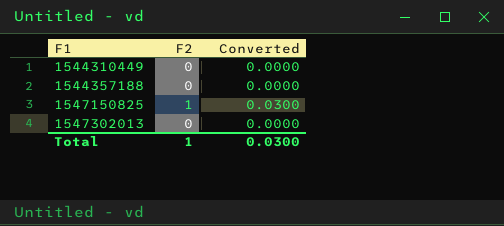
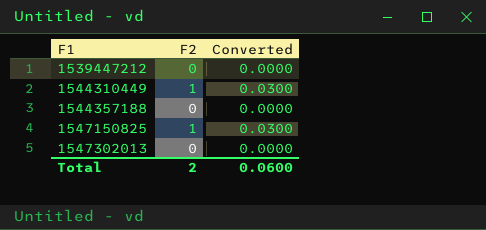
row 1539447212: none -> 0 | 0.0000
1544310449 | F2: 0 -> 1
1544310449 | Converted: 0.0000 -> 0.0300
Total | F2: 1 -> 2
Total | Converted: 0.0300 -> 0.0600

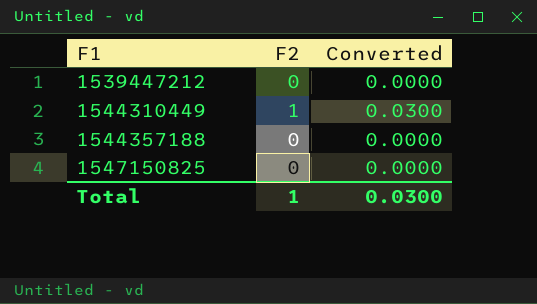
row 1547302013: 0 | 0.0000 -> none
1547150825 | F2: 1 -> 0
1547150825 | Converted: 0.0300 -> 0.0000
Total | F2: 2 -> 1
Total | Converted: 0.0600 -> 0.0300

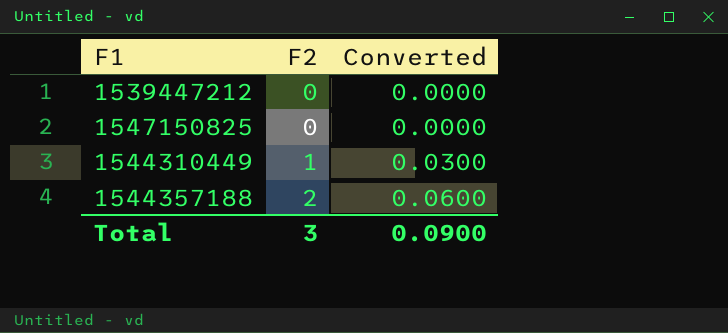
row order: F1 ascending -> F2 ascending
1544357188 | F2: 0 -> 2
1544357188 | Converted: 0.0000 -> 0.0600
Total | F2: 1 -> 3
Total | Converted: 0.0300 -> 0.0900

